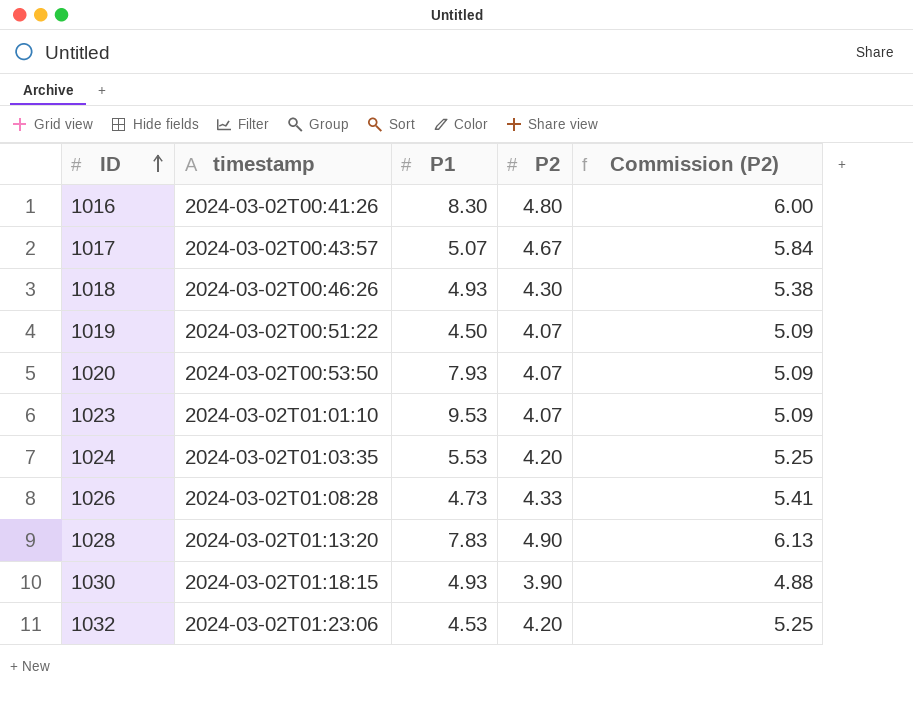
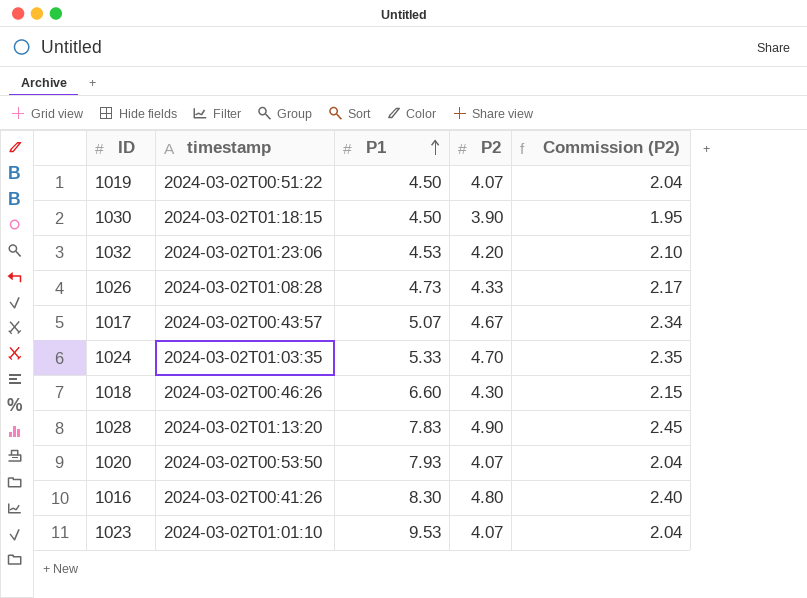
row order: ID ascending -> P1 ascending
column Commission (P2) | formula: [P2] * 1.25 -> [P2] * 0.5
1030 | P1: 4.93 -> 4.50
1024 | P1: 5.53 -> 5.33
1024 | P2: 4.20 -> 4.70
1018 | P1: 4.93 -> 6.60

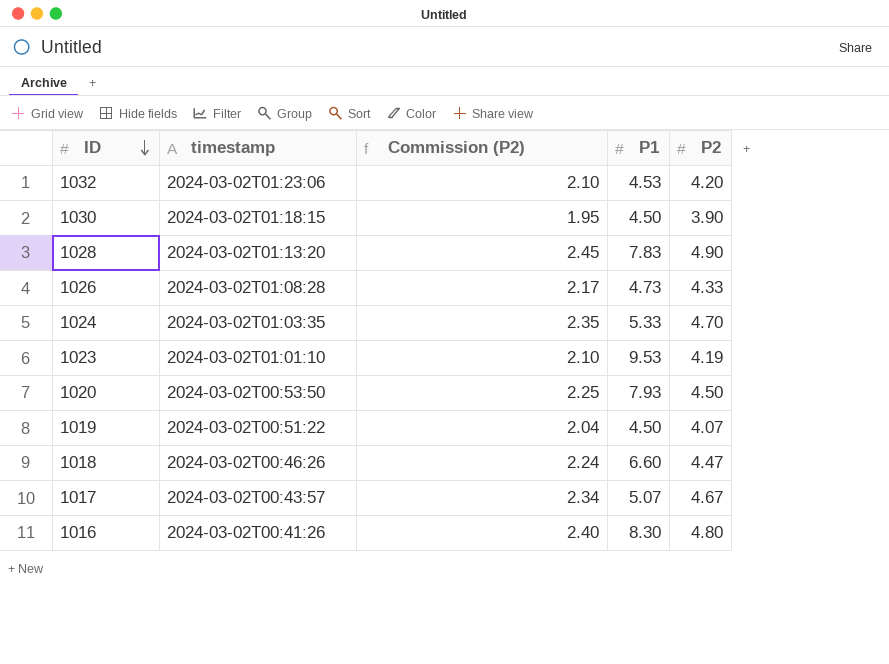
row order: P1 ascending -> ID descending
column Commission (P2) | position: 5 -> 3
1023 | Commission (P2): 2.04 -> 2.10
1023 | P2: 4.07 -> 4.19
1020 | Commission (P2): 2.04 -> 2.25
1020 | P2: 4.07 -> 4.50
1018 | Commission (P2): 2.15 -> 2.24
1018 | P2: 4.30 -> 4.47

